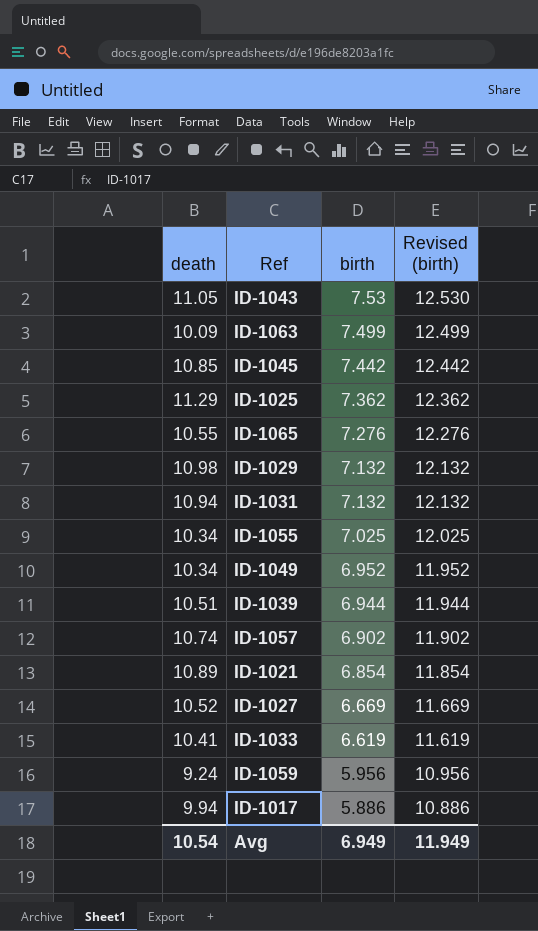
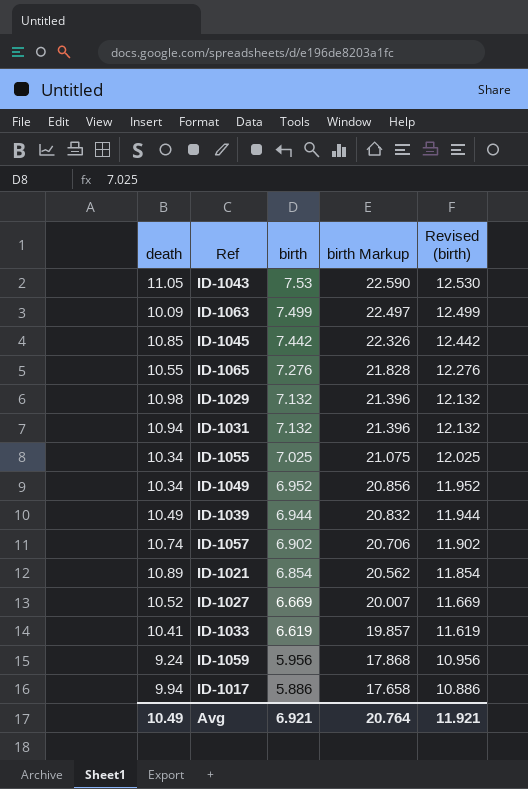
column birth Markup | formula: none -> [birth] * 3
row ID-1025: 11.29 | 7.362 | 12.362 -> none
ID-1039 | death: 10.51 -> 10.49
Avg | death: 10.54 -> 10.49
Avg | birth: 6.949 -> 6.921
Avg | Revised (birth): 11.949 -> 11.921

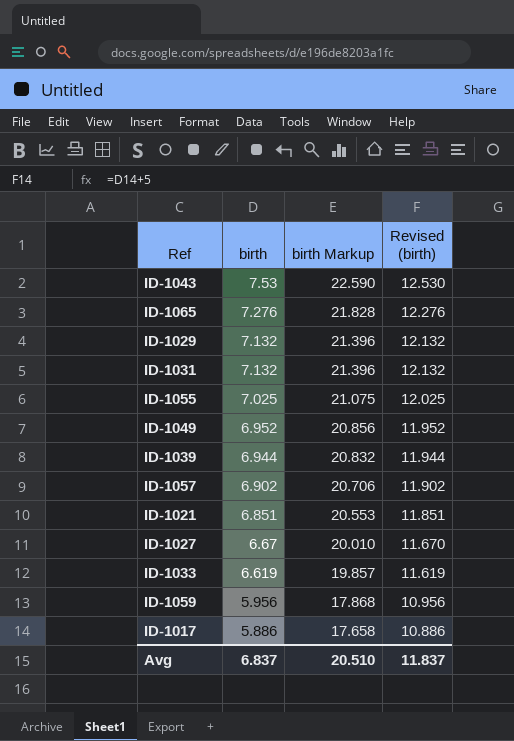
column death | position: 1 -> none
row ID-1063: 10.09 | 7.499 | 22.497 | 12.499 -> none
row ID-1045: 10.85 | 7.442 | 22.326 | 12.442 -> none
ID-1021 | birth: 6.854 -> 6.851
ID-1021 | birth Markup: 20.562 -> 20.553
ID-1021 | Revised (birth): 11.854 -> 11.851
ID-1027 | birth: 6.669 -> 6.67
ID-1027 | birth Markup: 20.007 -> 20.010
ID-1027 | Revised (birth): 11.669 -> 11.670
Avg | birth: 6.921 -> 6.837
Avg | birth Markup: 20.764 -> 20.510
Avg | Revised (birth): 11.921 -> 11.837

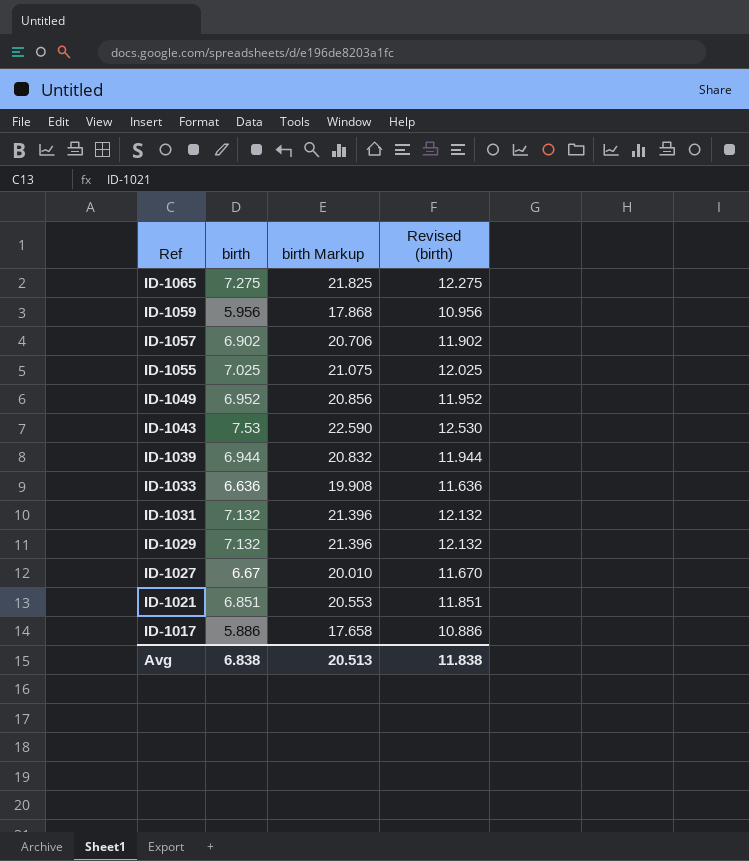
row order: birth descending -> Ref descending
ID-1065 | birth: 7.276 -> 7.275
ID-1065 | birth Markup: 21.828 -> 21.825
ID-1065 | Revised (birth): 12.276 -> 12.275
ID-1033 | birth: 6.619 -> 6.636
ID-1033 | birth Markup: 19.857 -> 19.908
ID-1033 | Revised (birth): 11.619 -> 11.636
Avg | birth: 6.837 -> 6.838
Avg | birth Markup: 20.510 -> 20.513
Avg | Revised (birth): 11.837 -> 11.838

